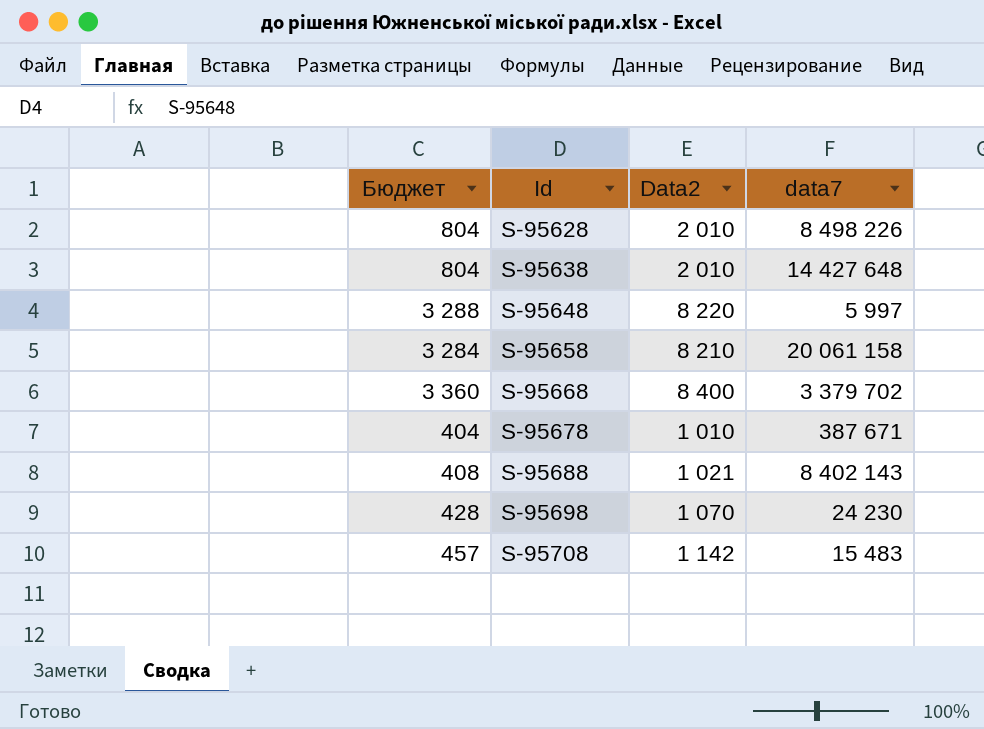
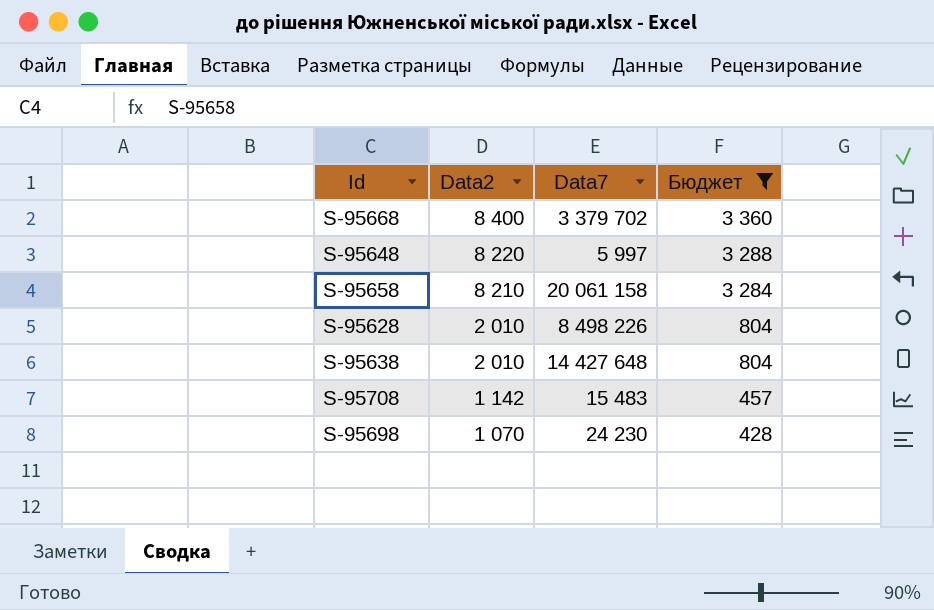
filter: none -> Бюджет >= 428
row order: Id ascending -> Data2 descending
column name: data7 -> Data7
column Бюджет | position: 1 -> 4

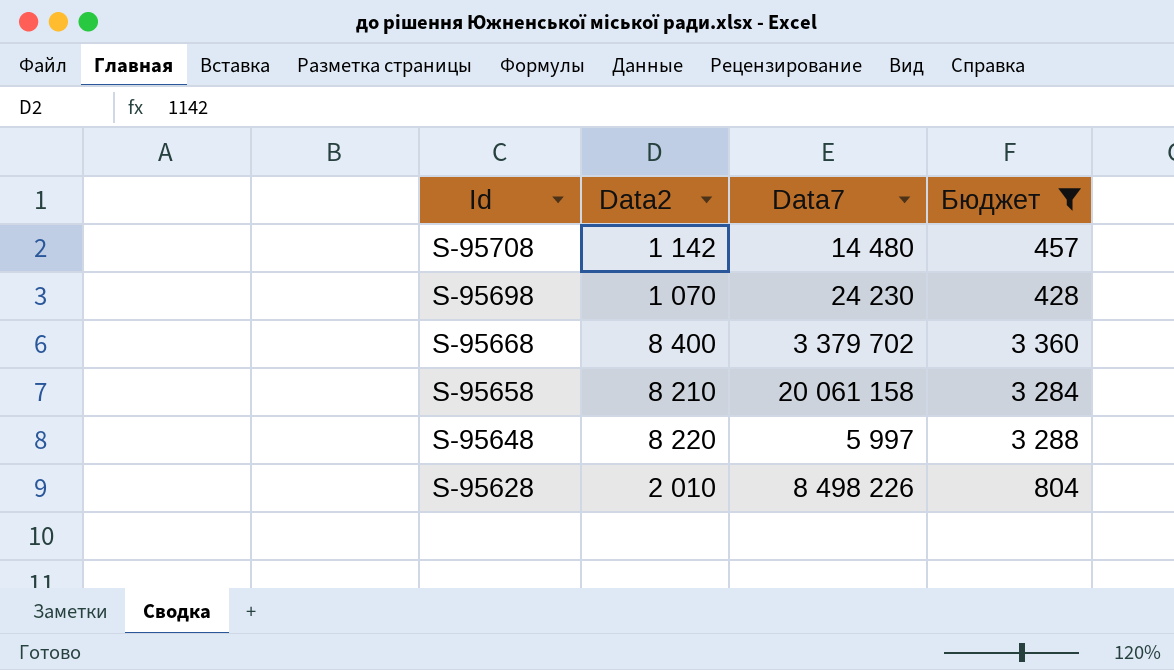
row order: Data2 descending -> Id descending
row S-95638: 2 010 | 14 427 648 | 804 -> none
S-95708 | Data7: 15 483 -> 14 480

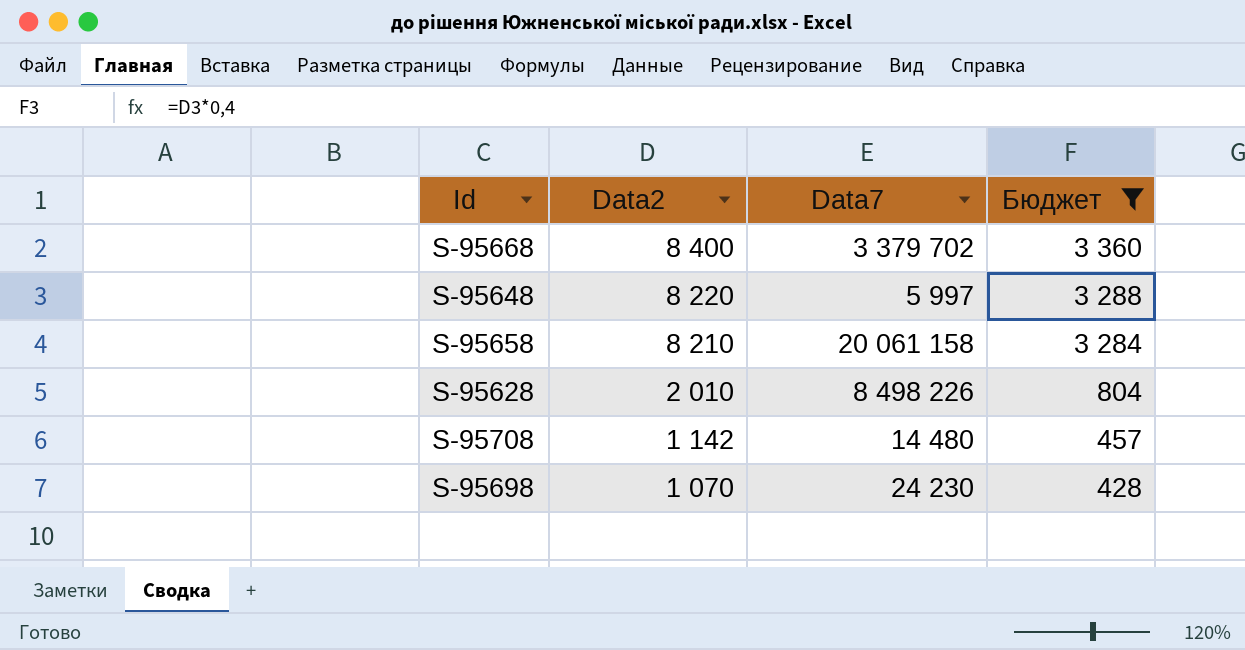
row order: Id descending -> Data2 descending

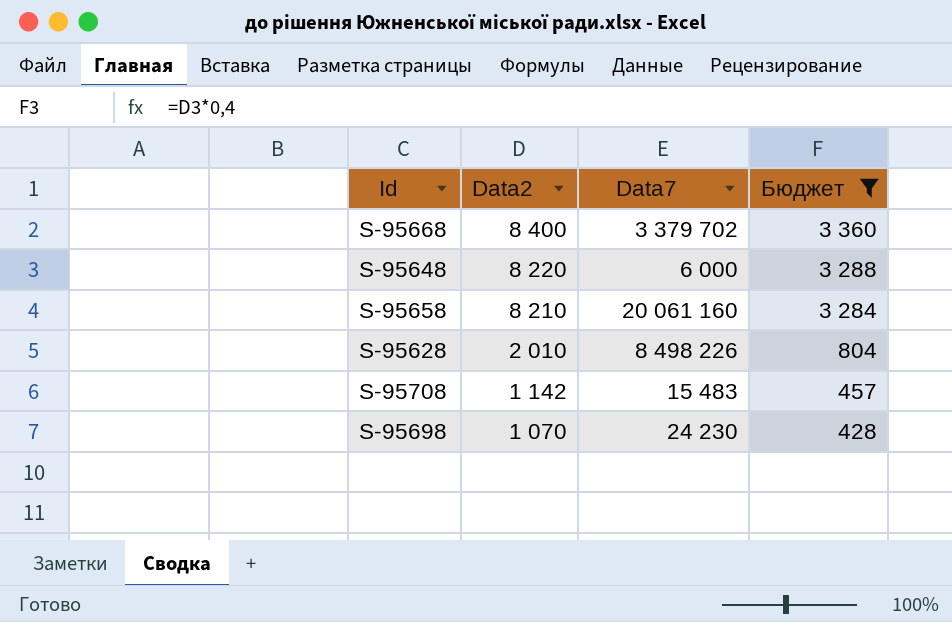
S-95648 | Data7: 5 997 -> 6 000
S-95658 | Data7: 20 061 158 -> 20 061 160
S-95708 | Data7: 14 480 -> 15 483

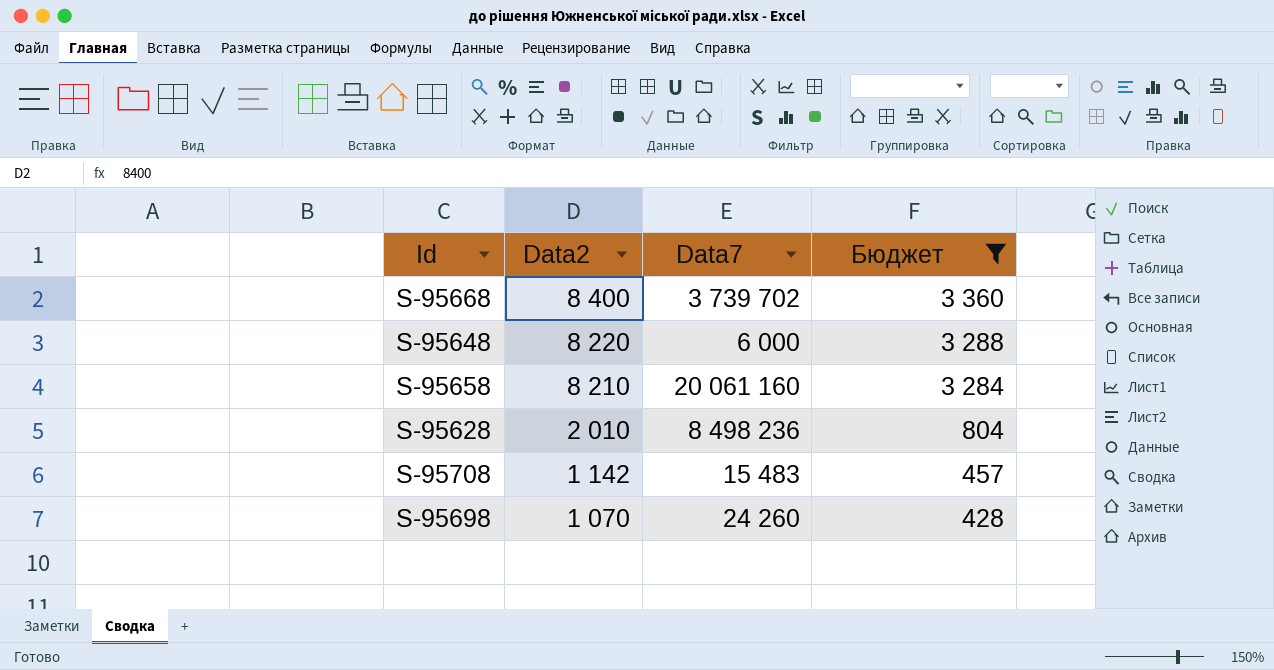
S-95668 | Data7: 3 379 702 -> 3 739 702
S-95628 | Data7: 8 498 226 -> 8 498 236
S-95698 | Data7: 24 230 -> 24 260

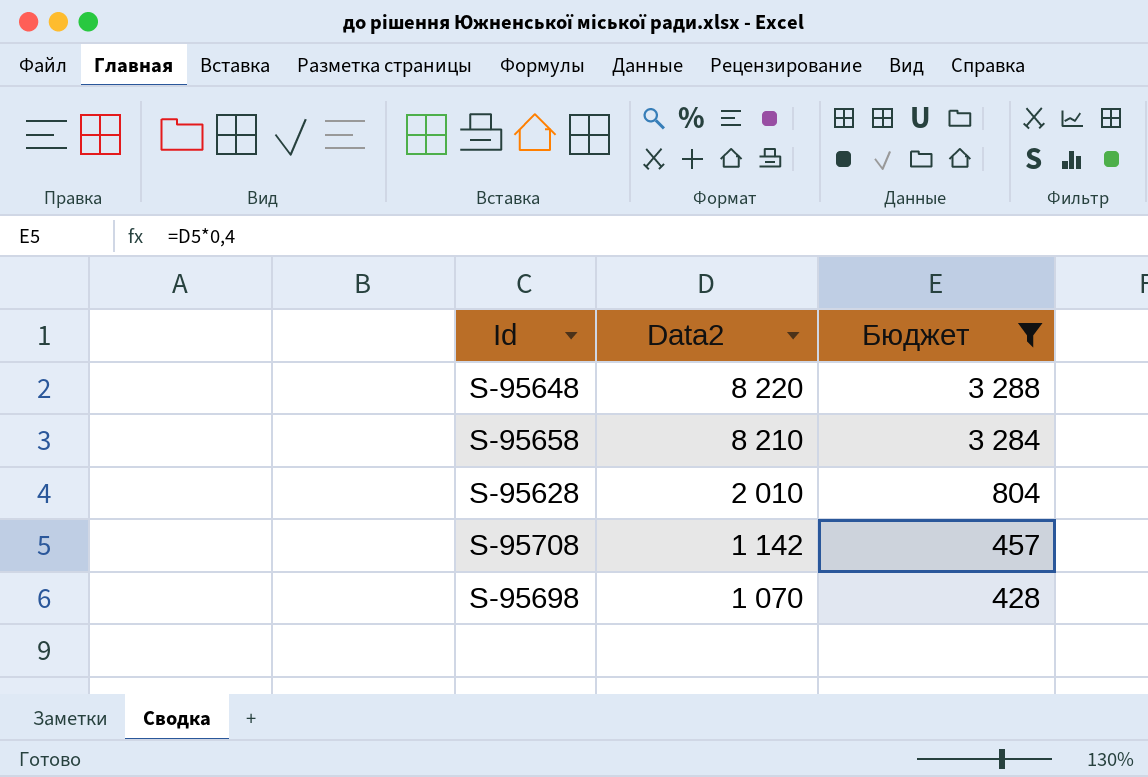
column Data7 | position: 3 -> none
row S-95668: 8 400 | 3 739 702 | 3 360 -> none

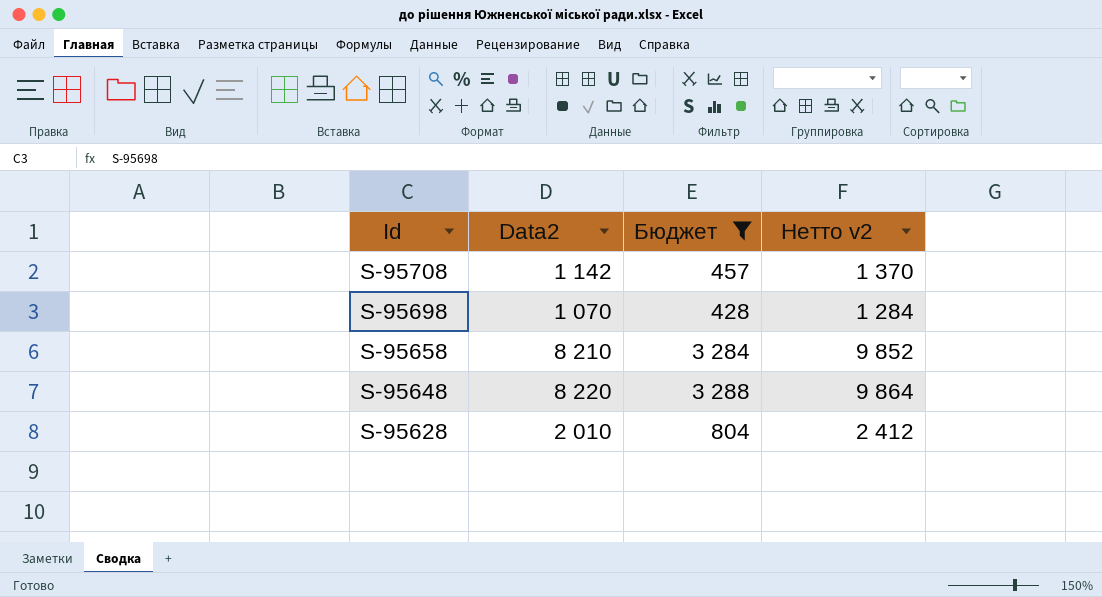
row order: Data2 descending -> Id descending
column Нетто v2 | formula: none -> [Data2] * 1,2

